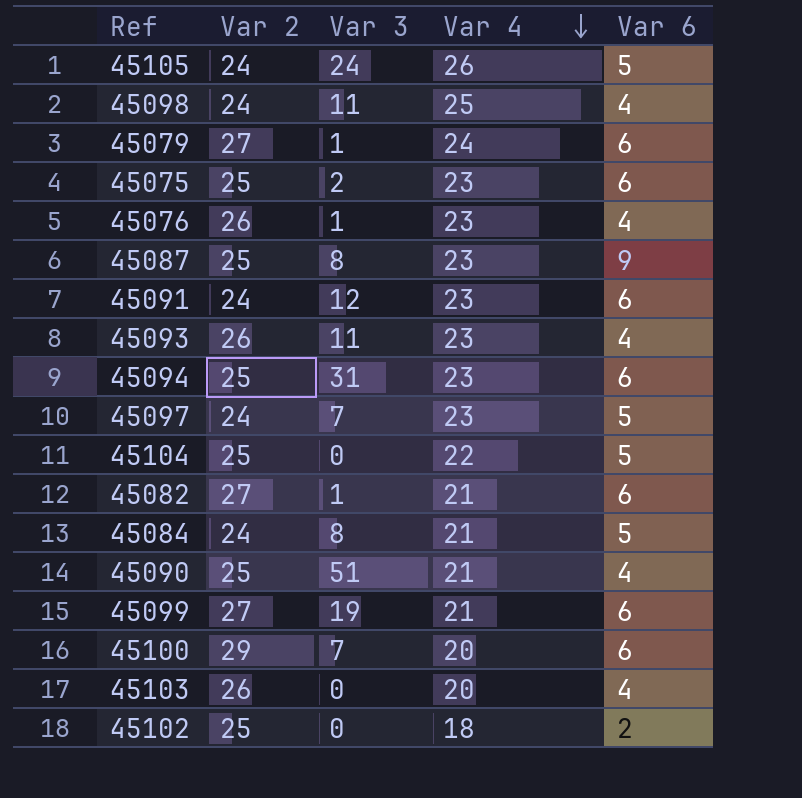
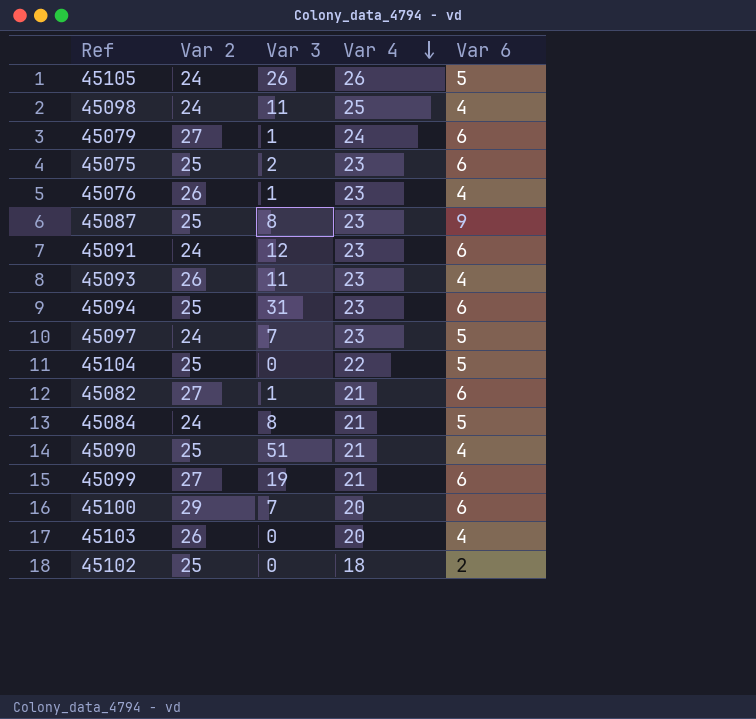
45105 | Var 3: 24 -> 26

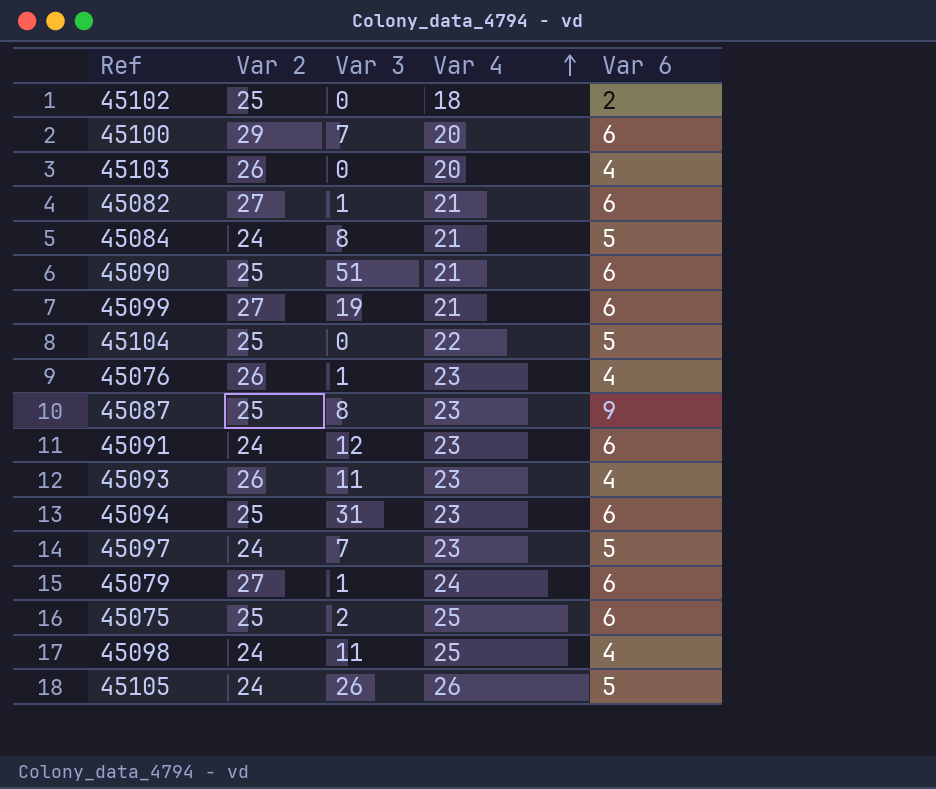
row order: Var 4 descending -> Var 4 ascending
45090 | Var 6: 4 -> 6
45075 | Var 4: 23 -> 25

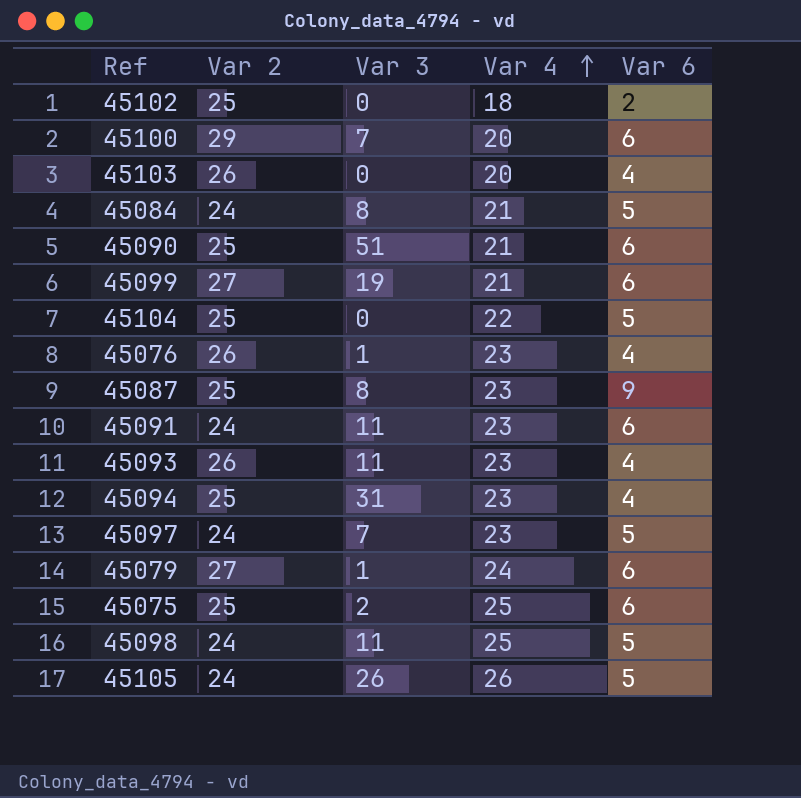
row 45082: 27 | 1 | 21 | 6 -> none
45091 | Var 3: 12 -> 11
45094 | Var 6: 6 -> 4
45098 | Var 6: 4 -> 5

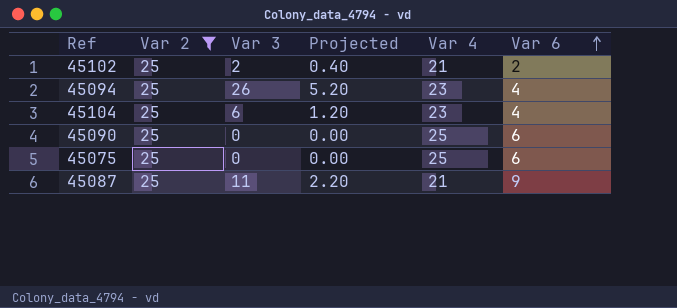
filter: none -> Var 2 = 25
row order: Var 4 ascending -> Var 6 ascending
column Projected | formula: none -> [Var 3] * 0.2
45102 | Var 3: 0 -> 2
45102 | Var 4: 18 -> 21
45094 | Var 3: 31 -> 26
45104 | Var 3: 0 -> 6
45104 | Var 4: 22 -> 23
45104 | Var 6: 5 -> 4
45090 | Var 3: 51 -> 0
45090 | Var 4: 21 -> 25
45075 | Var 3: 2 -> 0
45087 | Var 3: 8 -> 11
45087 | Var 4: 23 -> 21

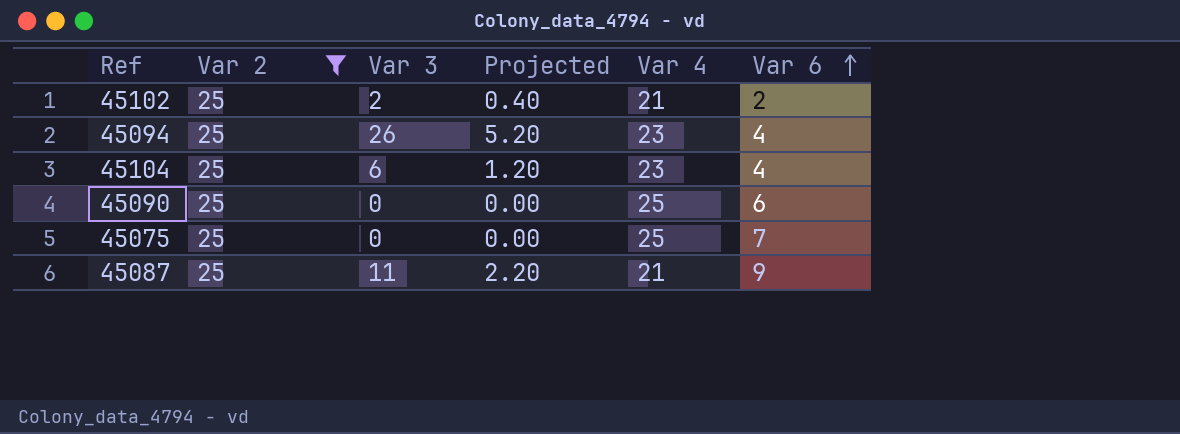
45075 | Var 6: 6 -> 7

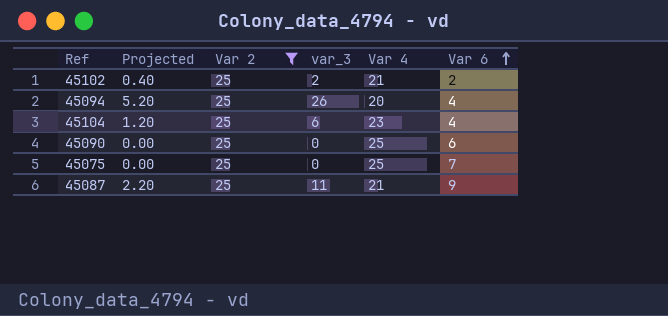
column Projected | position: 4 -> 2
column name: Var 3 -> var_3
45094 | Var 4: 23 -> 20

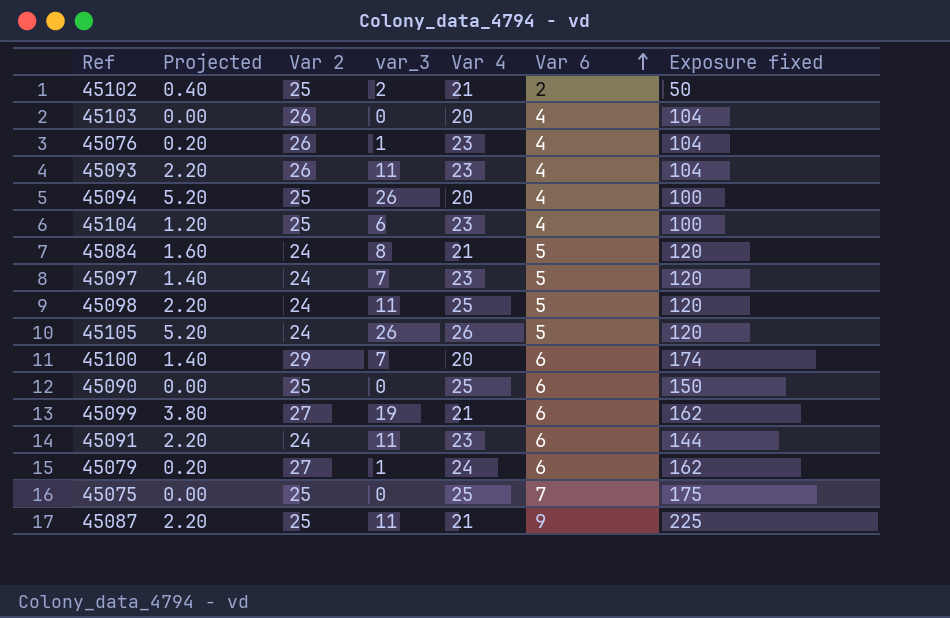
filter: Var 2 = 25 -> none
column Exposure fixed | formula: none -> [Var 2] * [Var 6]

